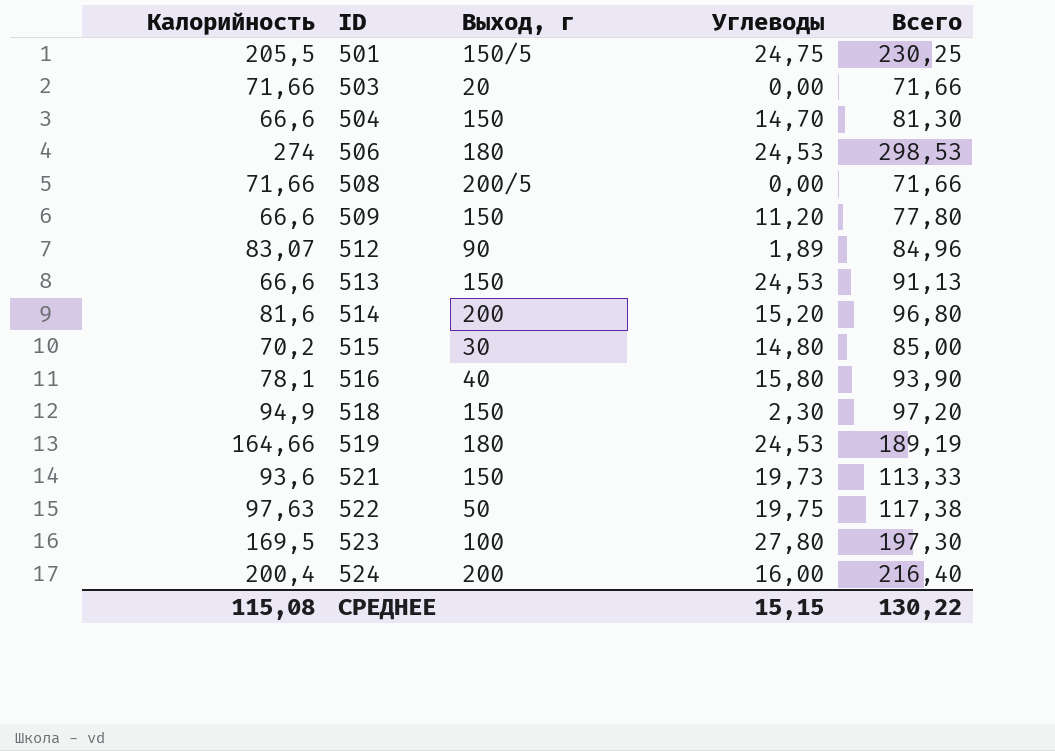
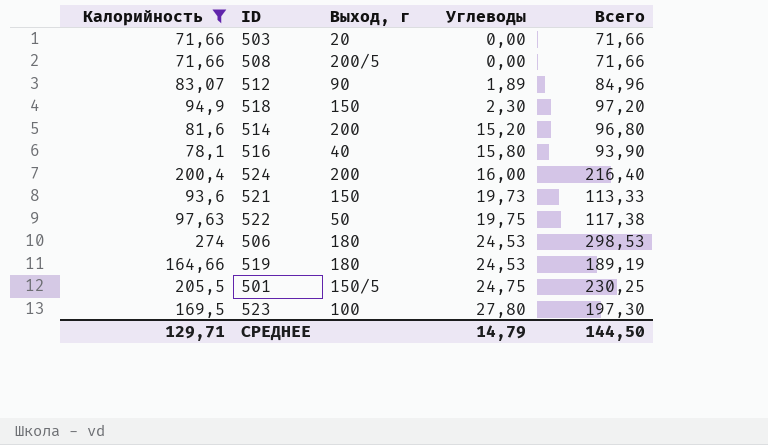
filter: none -> Калорийность >= 71,66
row order: ID ascending -> Углеводы ascending
СРЕДНЕЕ | Калорийность: 115,08 -> 129,71
СРЕДНЕЕ | Углеводы: 15,15 -> 14,79
СРЕДНЕЕ | Всего: 130,22 -> 144,50

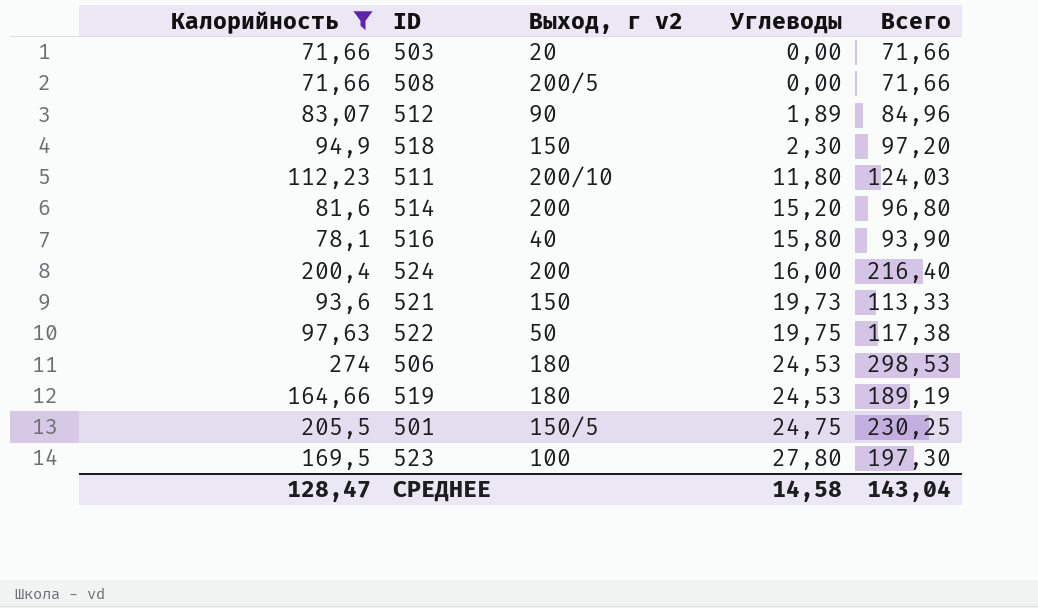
column name: Выход, г -> Выход, г v2
row 511: none -> 112,23 | 200/10 | 11,80 | 124,03
СРЕДНЕЕ | Калорийность: 129,71 -> 128,47
СРЕДНЕЕ | Углеводы: 14,79 -> 14,58
СРЕДНЕЕ | Всего: 144,50 -> 143,04

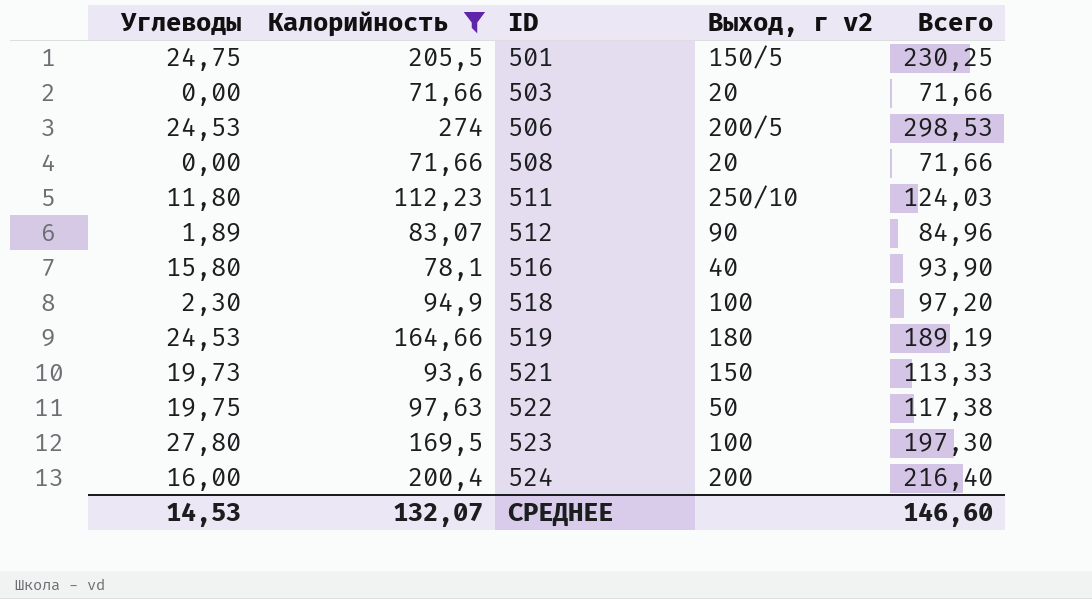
row order: Углеводы ascending -> ID ascending
column Углеводы | position: 4 -> 1
row 514: 81,6 | 200 | 15,20 | 96,80 -> none
506 | Выход, г v2: 180 -> 200/5
508 | Выход, г v2: 200/5 -> 20
511 | Выход, г v2: 200/10 -> 250/10
518 | Выход, г v2: 150 -> 100
СРЕДНЕЕ | Углеводы: 14,58 -> 14,53
СРЕДНЕЕ | Калорийность: 128,47 -> 132,07
СРЕДНЕЕ | Всего: 143,04 -> 146,60

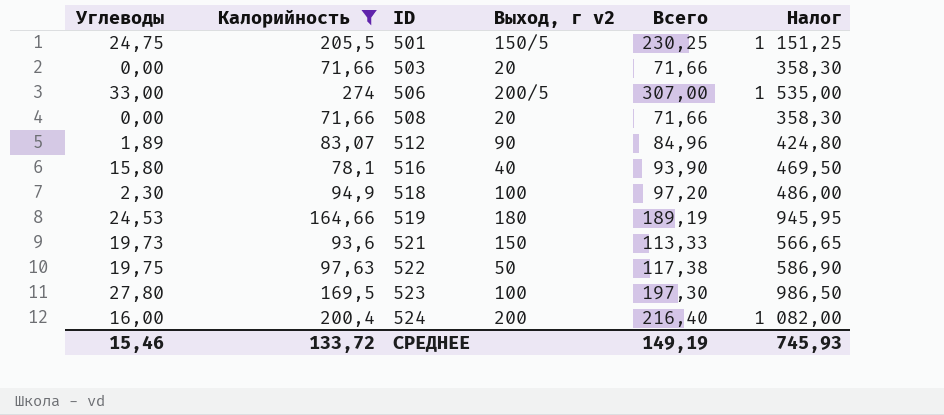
column Налог | formula: none -> [Всего] * 5
row 511: 11,80 | 112,23 | 250/10 | 124,03 -> none
506 | Углеводы: 24,53 -> 33,00
506 | Всего: 298,53 -> 307,00
СРЕДНЕЕ | Углеводы: 14,53 -> 15,46
СРЕДНЕЕ | Калорийность: 132,07 -> 133,72
СРЕДНЕЕ | Всего: 146,60 -> 149,19

